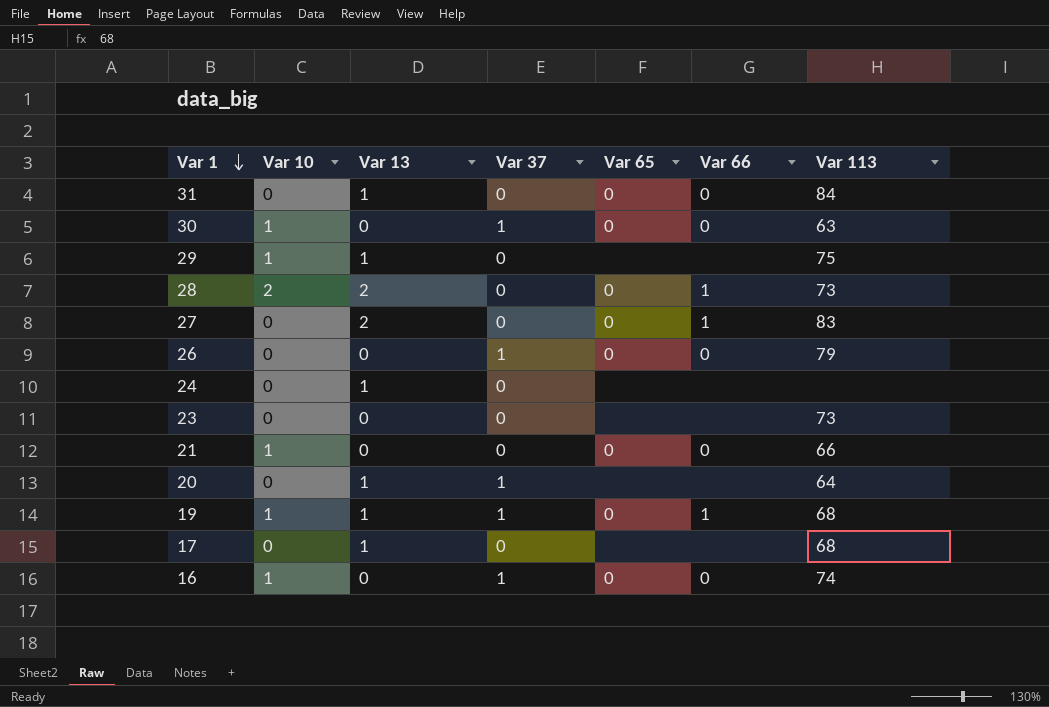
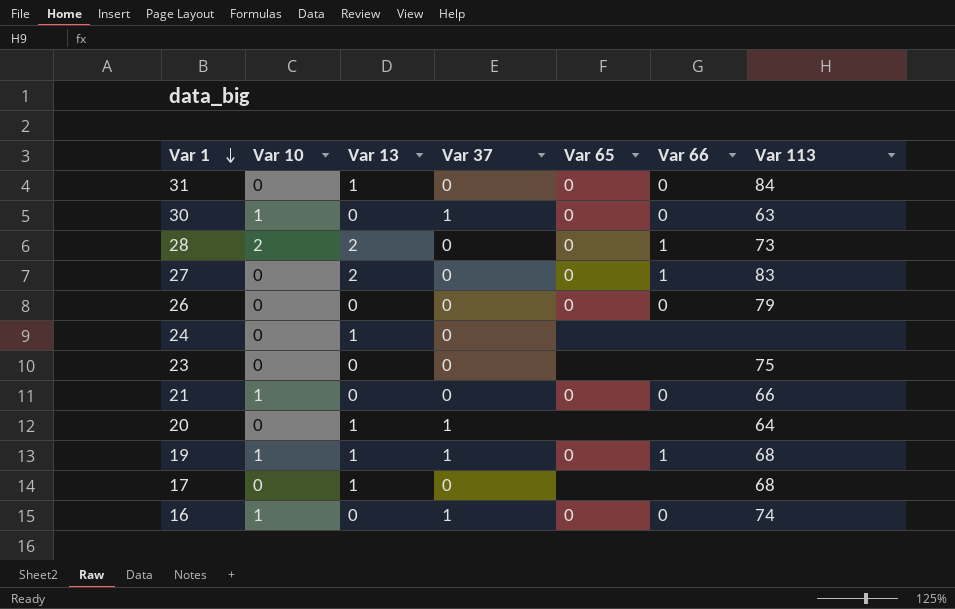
row 29: 1 | 1 | 0 | none | none | 75 -> none
26 | Var 37: 1 -> 0
23 | Var 113: 73 -> 75

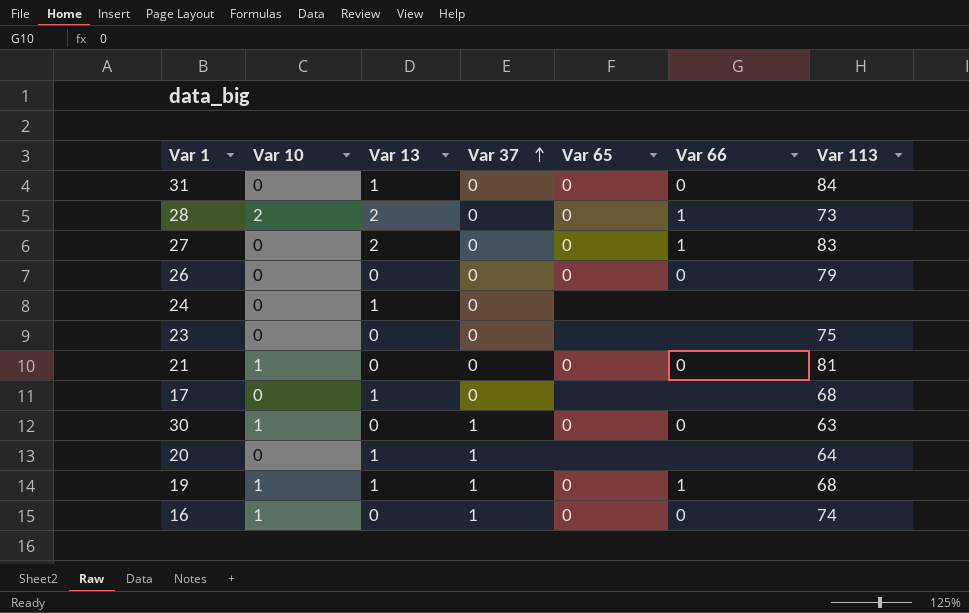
row order: Var 1 descending -> Var 37 ascending
21 | Var 113: 66 -> 81

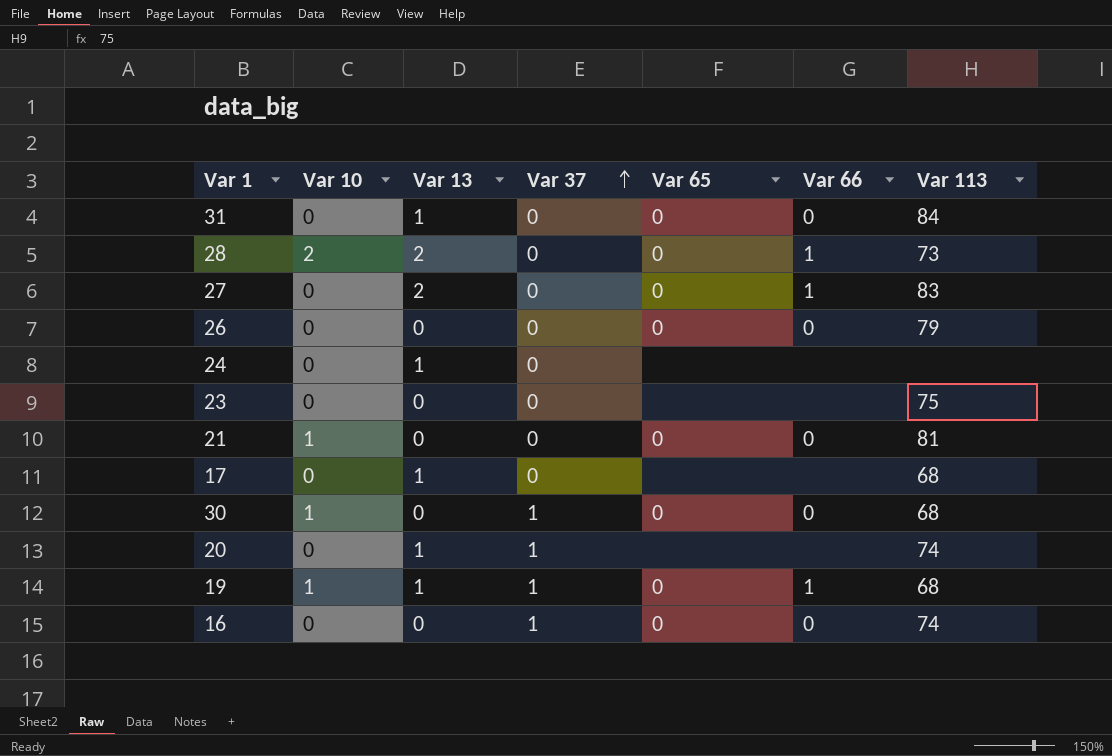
30 | Var 113: 63 -> 68
20 | Var 113: 64 -> 74
16 | Var 10: 1 -> 0

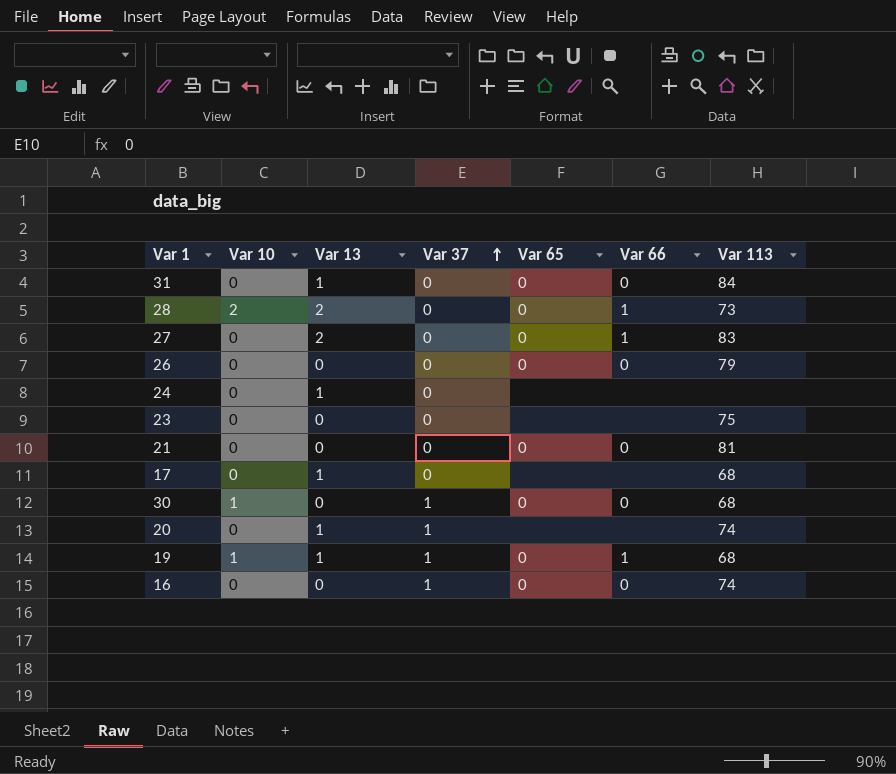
21 | Var 10: 1 -> 0

